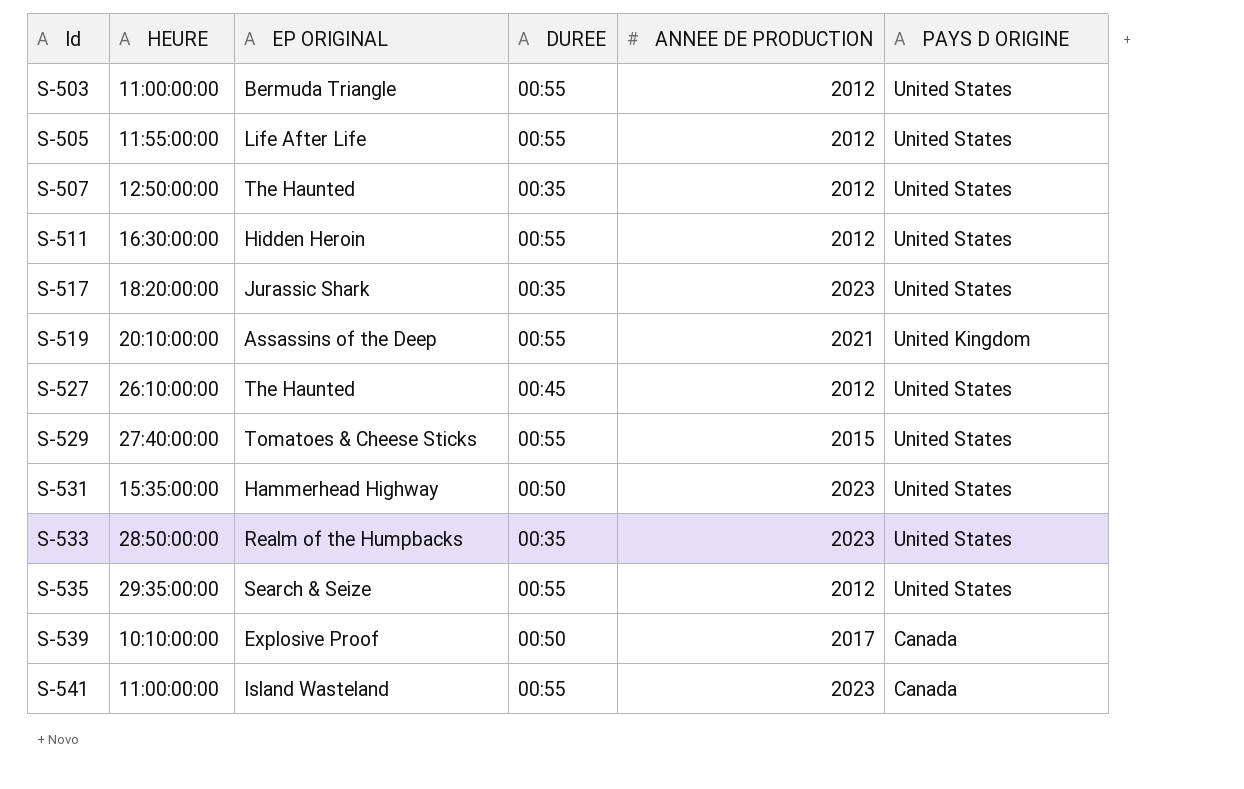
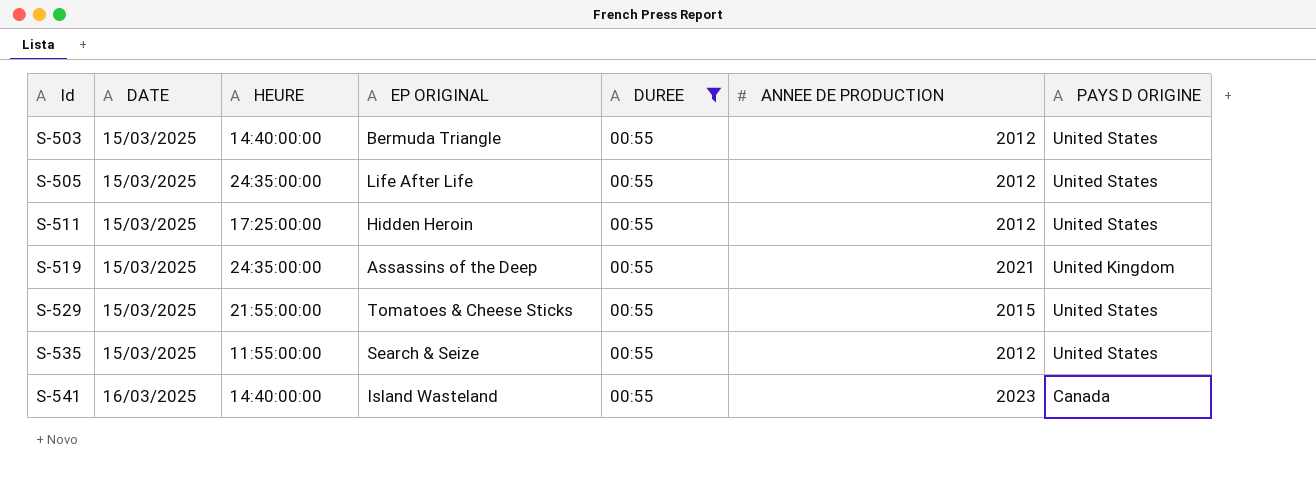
filter: none -> DUREE = 00:55
column DATE | position: none -> 2
S-503 | HEURE: 11:00:00:00 -> 14:40:00:00
S-505 | HEURE: 11:55:00:00 -> 24:35:00:00
S-511 | HEURE: 16:30:00:00 -> 17:25:00:00
S-519 | HEURE: 20:10:00:00 -> 24:35:00:00
S-529 | HEURE: 27:40:00:00 -> 21:55:00:00
S-535 | HEURE: 29:35:00:00 -> 11:55:00:00
S-541 | HEURE: 11:00:00:00 -> 14:40:00:00

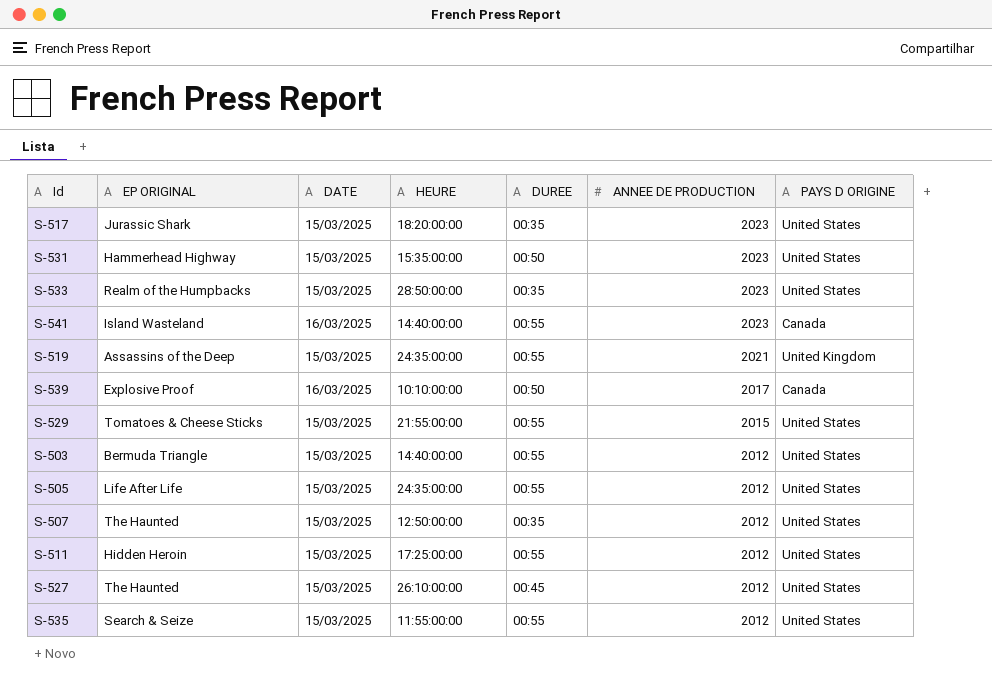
filter: DUREE = 00:55 -> none
row order: Id ascending -> ANNEE DE PRODUCTION descending
column EP ORIGINAL | position: 4 -> 2

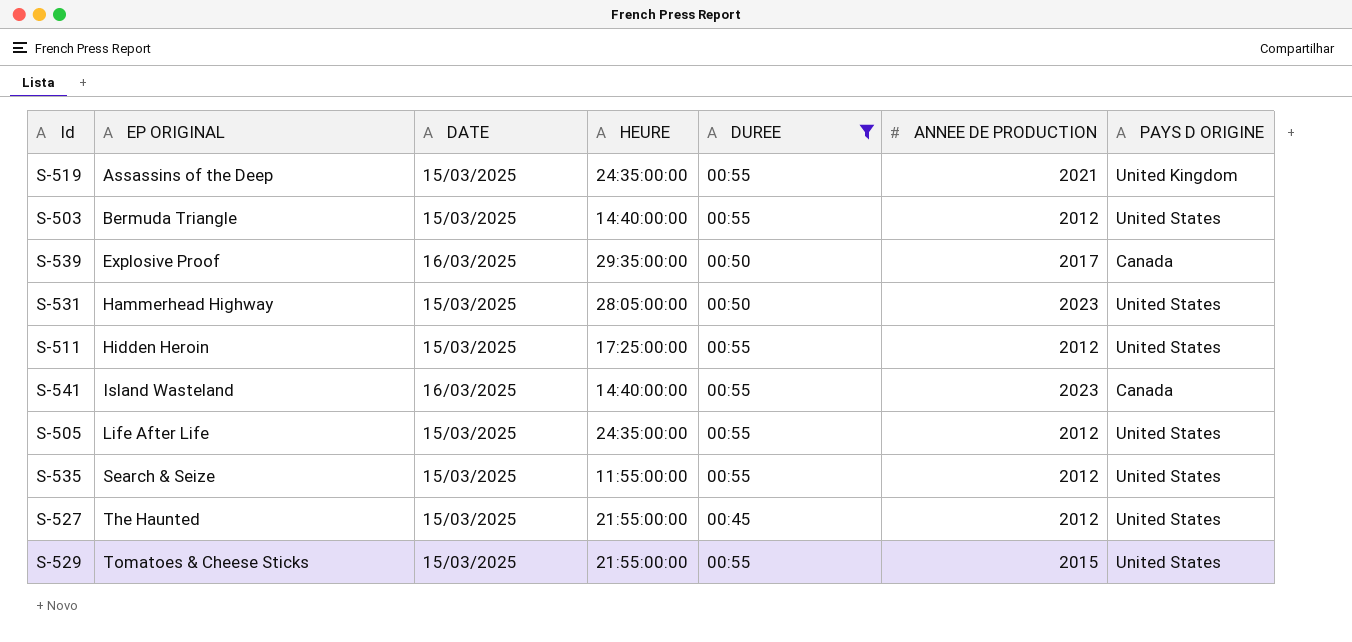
filter: none -> DUREE != 00:35
row order: ANNEE DE PRODUCTION descending -> EP ORIGINAL ascending
S-539 | HEURE: 10:10:00:00 -> 29:35:00:00
S-531 | HEURE: 15:35:00:00 -> 28:05:00:00
S-527 | HEURE: 26:10:00:00 -> 21:55:00:00

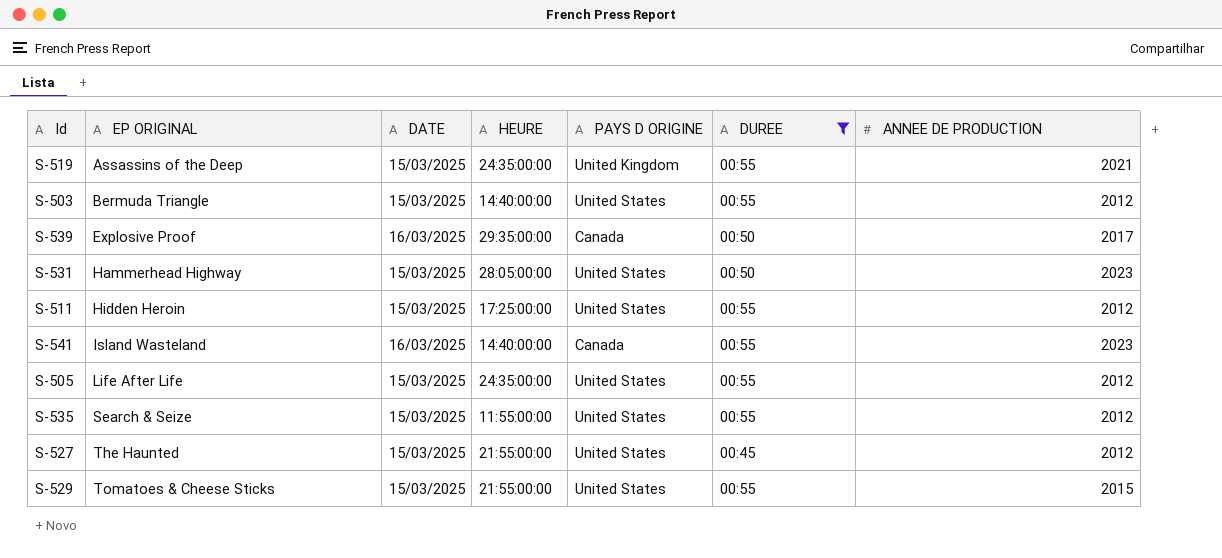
column PAYS D ORIGINE | position: 7 -> 5

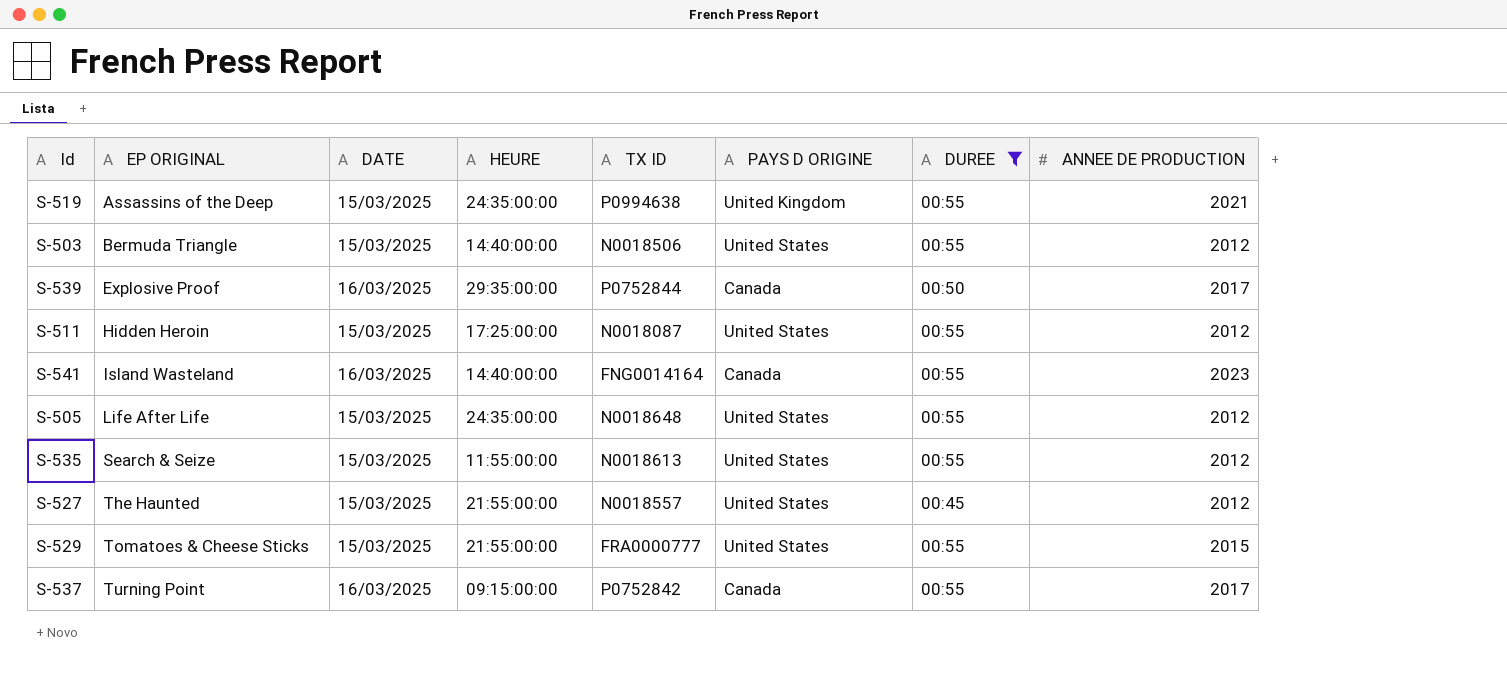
column TX ID | position: none -> 5
row S-531: Hammerhead Highway | 15/03/2025 | 28:05:00:00 | United States | 00:50 | 2023 -> none
row S-537: none -> Turning Point | 16/03/2025 | 09:15:00:00 | P0752842 | Canada | 00:55 | 2017

